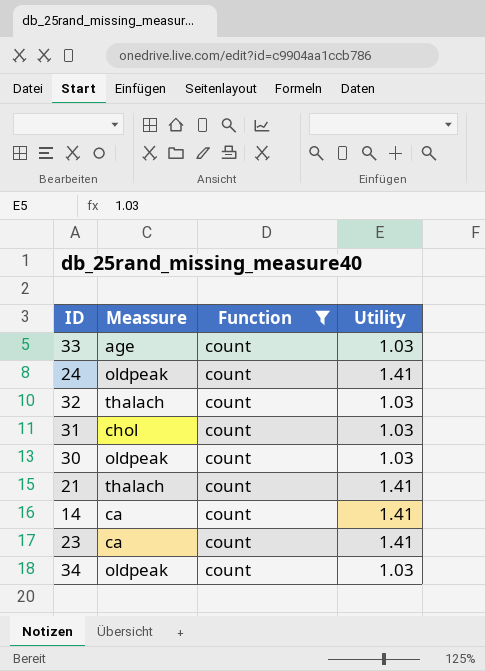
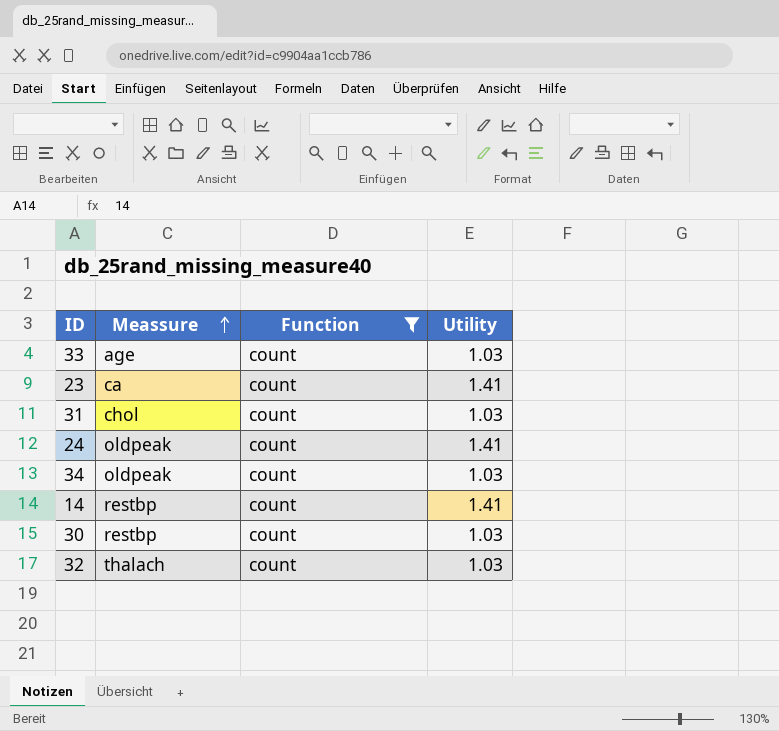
row order: none -> Meassure ascending
row 21: thalach | count | 1.41 -> none
14 | Meassure: ca -> restbp
30 | Meassure: oldpeak -> restbp

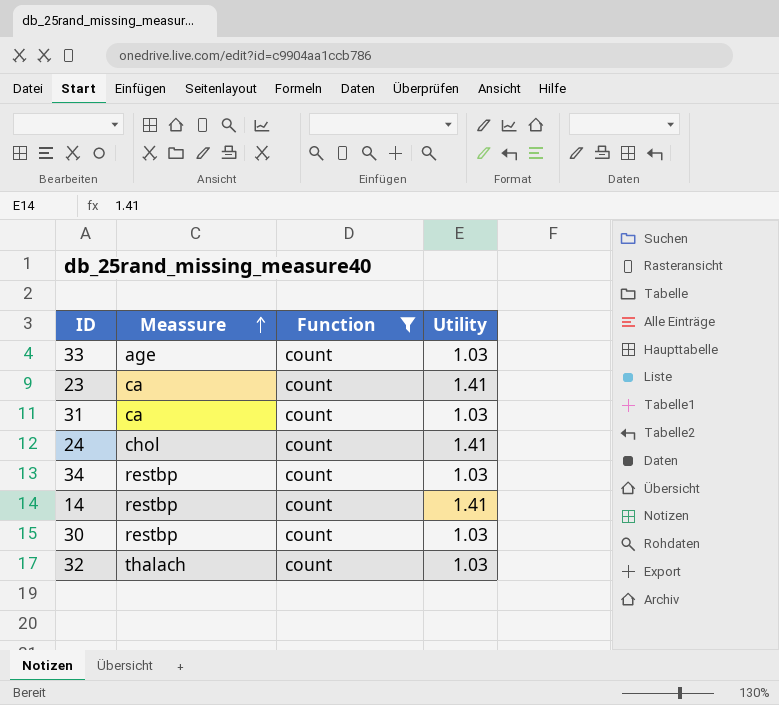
31 | Meassure: chol -> ca
24 | Meassure: oldpeak -> chol
34 | Meassure: oldpeak -> restbp

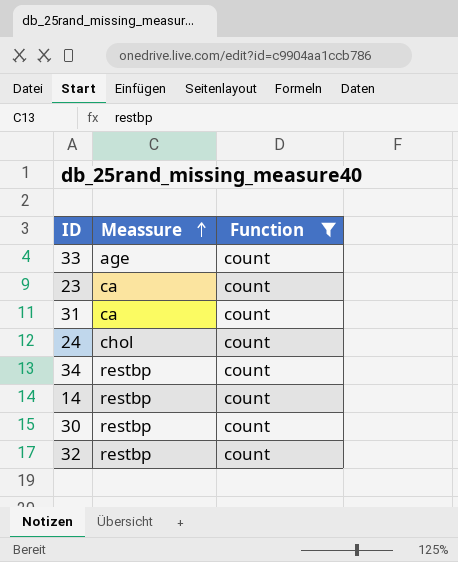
column Utility | position: 4 -> none
32 | Meassure: thalach -> restbp

